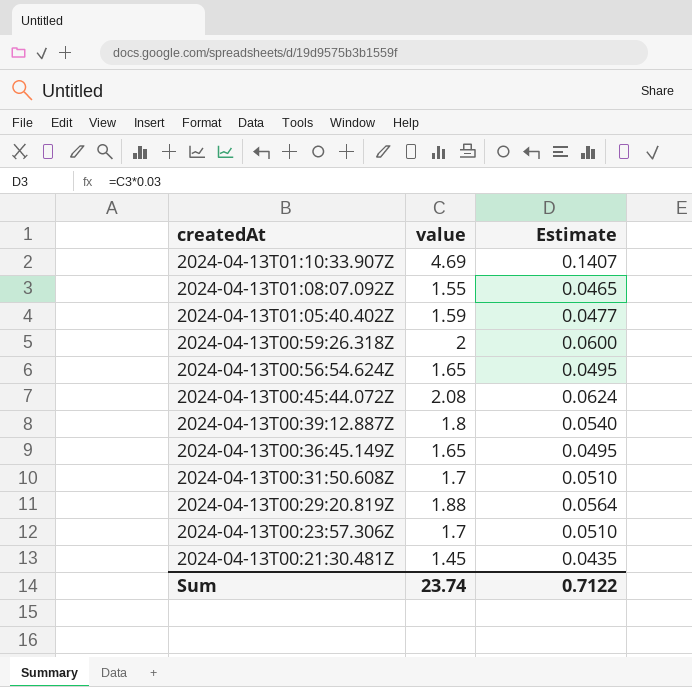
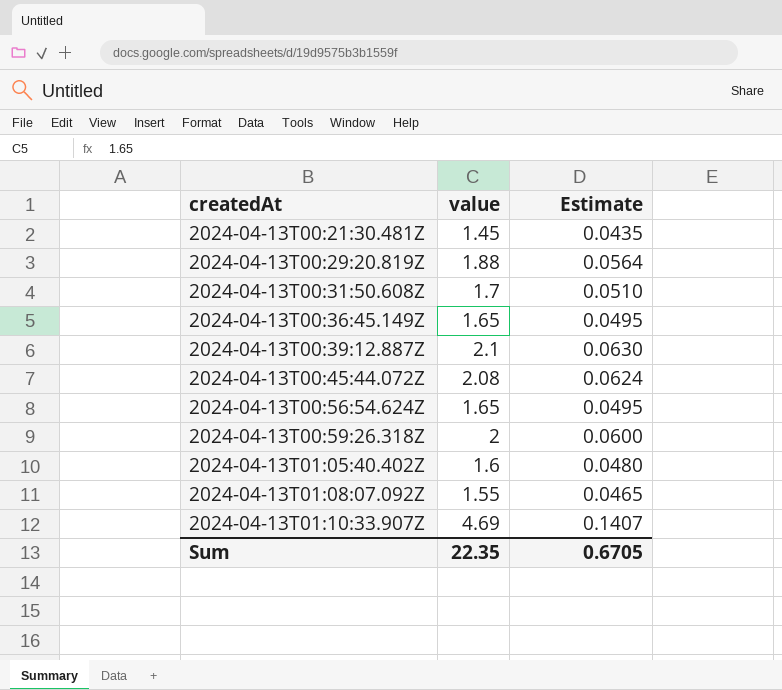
row order: createdAt descending -> createdAt ascending
row 2024-04-13T00:23:57.306Z: 1.7 | 0.0510 -> none
2024-04-13T00:39:12.887Z | value: 1.8 -> 2.1
2024-04-13T00:39:12.887Z | Estimate: 0.0540 -> 0.0630
2024-04-13T01:05:40.402Z | value: 1.59 -> 1.6
2024-04-13T01:05:40.402Z | Estimate: 0.0477 -> 0.0480
Sum | value: 23.74 -> 22.35
Sum | Estimate: 0.7122 -> 0.6705

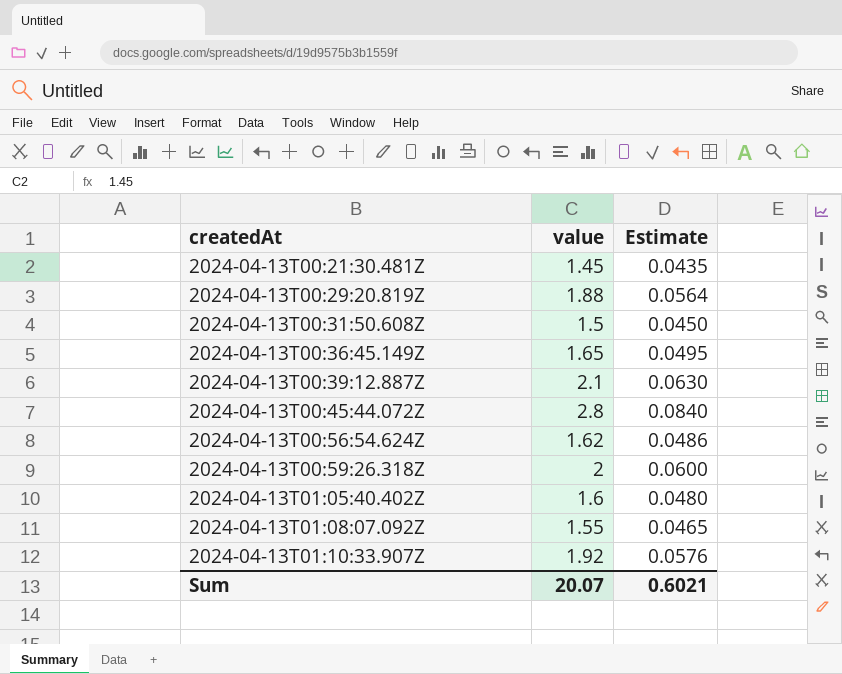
2024-04-13T00:31:50.608Z | value: 1.7 -> 1.5
2024-04-13T00:31:50.608Z | Estimate: 0.0510 -> 0.0450
2024-04-13T00:45:44.072Z | value: 2.08 -> 2.8
2024-04-13T00:45:44.072Z | Estimate: 0.0624 -> 0.0840
2024-04-13T00:56:54.624Z | value: 1.65 -> 1.62
2024-04-13T00:56:54.624Z | Estimate: 0.0495 -> 0.0486
2024-04-13T01:10:33.907Z | value: 4.69 -> 1.92
2024-04-13T01:10:33.907Z | Estimate: 0.1407 -> 0.0576
Sum | value: 22.35 -> 20.07
Sum | Estimate: 0.6705 -> 0.6021

